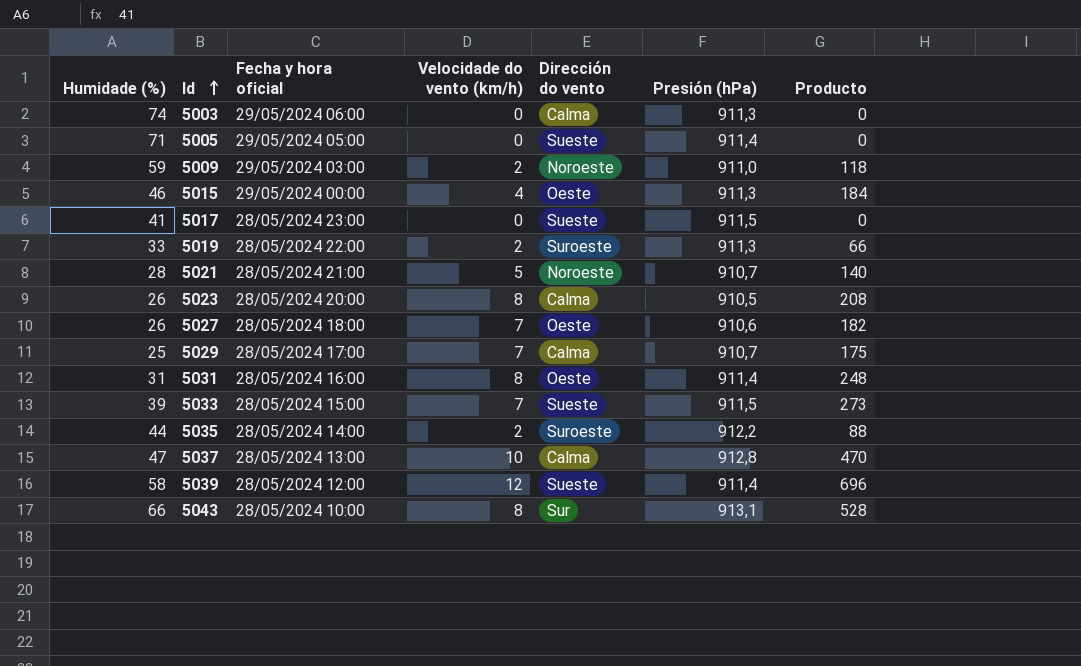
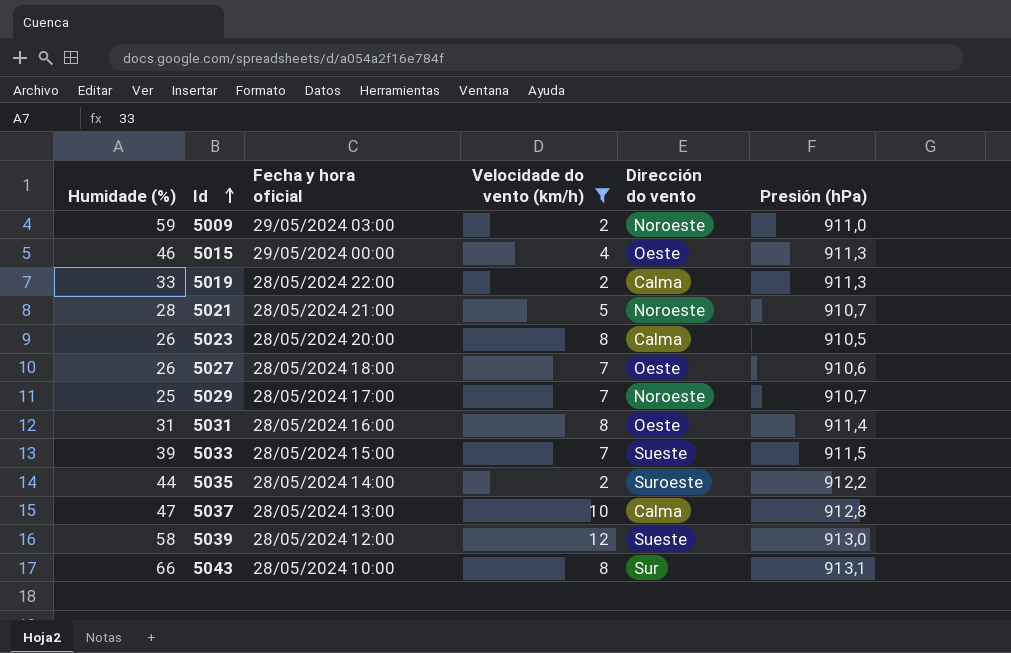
filter: none -> Velocidade do vento (km/h) != 0
column Producto | formula: [Humidade (%)] * [Velocidade do vento (km/h)] -> none
5019 | Dirección do vento: Suroeste -> Calma
5029 | Dirección do vento: Calma -> Noroeste
5039 | Presión (hPa): 911,4 -> 913,0

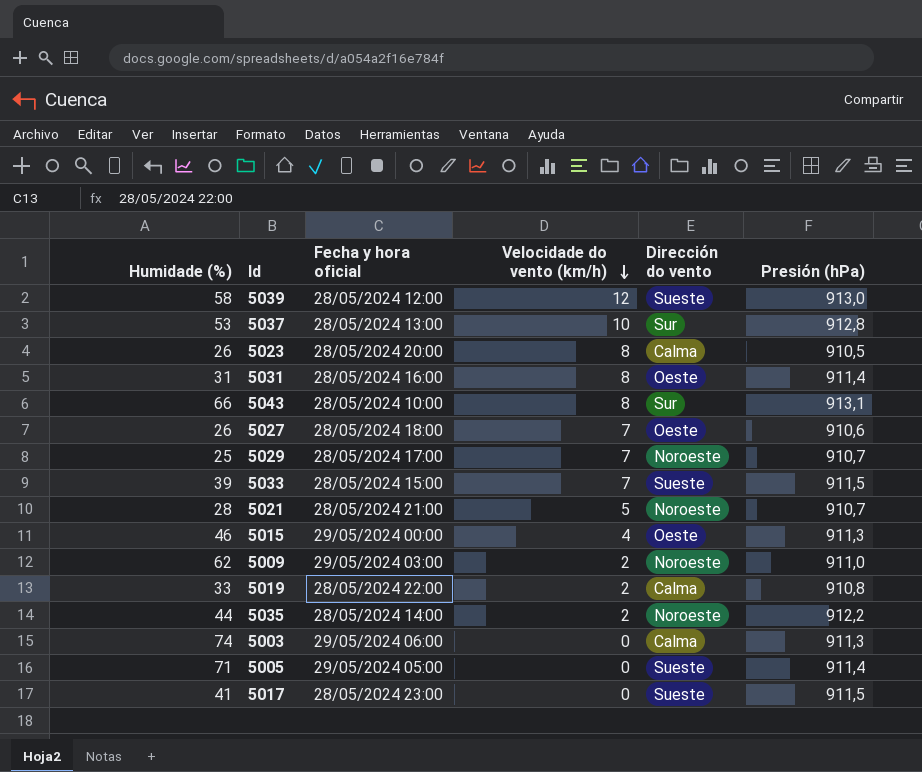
filter: Velocidade do vento (km/h) != 0 -> none
row order: Id ascending -> Velocidade do vento (km/h) descending
5037 | Humidade (%): 47 -> 53
5037 | Dirección do vento: Calma -> Sur
5009 | Humidade (%): 59 -> 62
5019 | Presión (hPa): 911,3 -> 910,8
5035 | Dirección do vento: Suroeste -> Noroeste

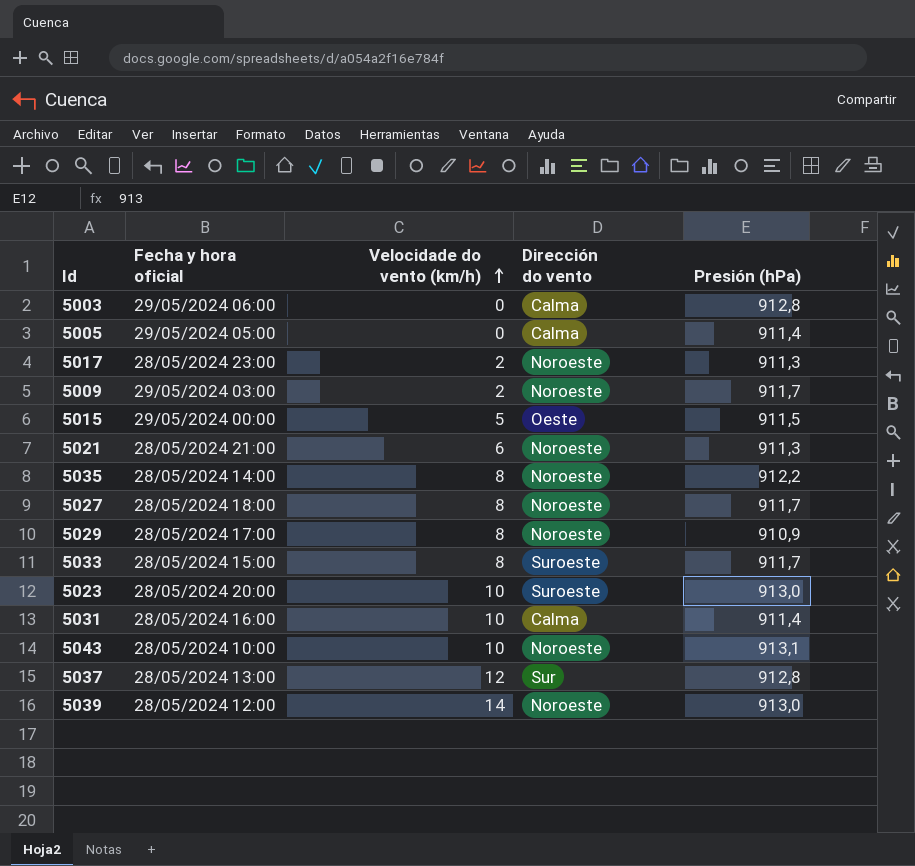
row order: Velocidade do vento (km/h) descending -> Velocidade do vento (km/h) ascending
column Humidade (%) | position: 1 -> none
row 5019: 33 | 28/05/2024 22:00 | 2 | Calma | 910,8 -> none
5003 | Presión (hPa): 911,3 -> 912,8
5005 | Dirección do vento: Sueste -> Calma
5017 | Velocidade do vento (km/h): 0 -> 2
5017 | Dirección do vento: Sueste -> Noroeste
5017 | Presión (hPa): 911,5 -> 911,3
5009 | Presión (hPa): 911,0 -> 911,7
5015 | Velocidade do vento (km/h): 4 -> 5
5015 | Presión (hPa): 911,3 -> 911,5
5021 | Velocidade do vento (km/h): 5 -> 6
5021 | Presión (hPa): 910,7 -> 911,3
5035 | Velocidade do vento (km/h): 2 -> 8
5027 | Velocidade do vento (km/h): 7 -> 8
5027 | Dirección do vento: Oeste -> Noroeste
5027 | Presión (hPa): 910,6 -> 911,7
5029 | Velocidade do vento (km/h): 7 -> 8
5029 | Presión (hPa): 910,7 -> 910,9
5033 | Velocidade do vento (km/h): 7 -> 8
5033 | Dirección do vento: Sueste -> Suroeste
5033 | Presión (hPa): 911,5 -> 911,7
5023 | Velocidade do vento (km/h): 8 -> 10
5023 | Dirección do vento: Calma -> Suroeste
5023 | Presión (hPa): 910,5 -> 913,0
5031 | Velocidade do vento (km/h): 8 -> 10
5031 | Dirección do vento: Oeste -> Calma
5043 | Velocidade do vento (km/h): 8 -> 10
5043 | Dirección do vento: Sur -> Noroeste
5037 | Velocidade do vento (km/h): 10 -> 12
5039 | Velocidade do vento (km/h): 12 -> 14
5039 | Dirección do vento: Sueste -> Noroeste

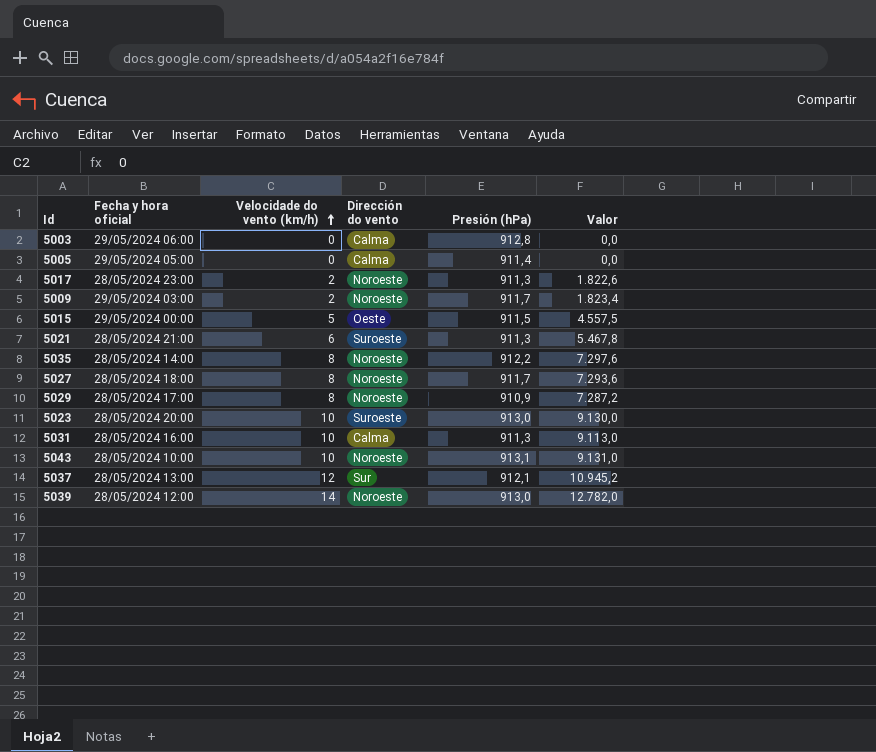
column Valor | formula: none -> [Velocidade do vento (km/h)] * [Presión (hPa)]
row 5033: 28/05/2024 15:00 | 8 | Suroeste | 911,7 -> none
5021 | Dirección do vento: Noroeste -> Suroeste
5031 | Presión (hPa): 911,4 -> 911,3
5037 | Presión (hPa): 912,8 -> 912,1

